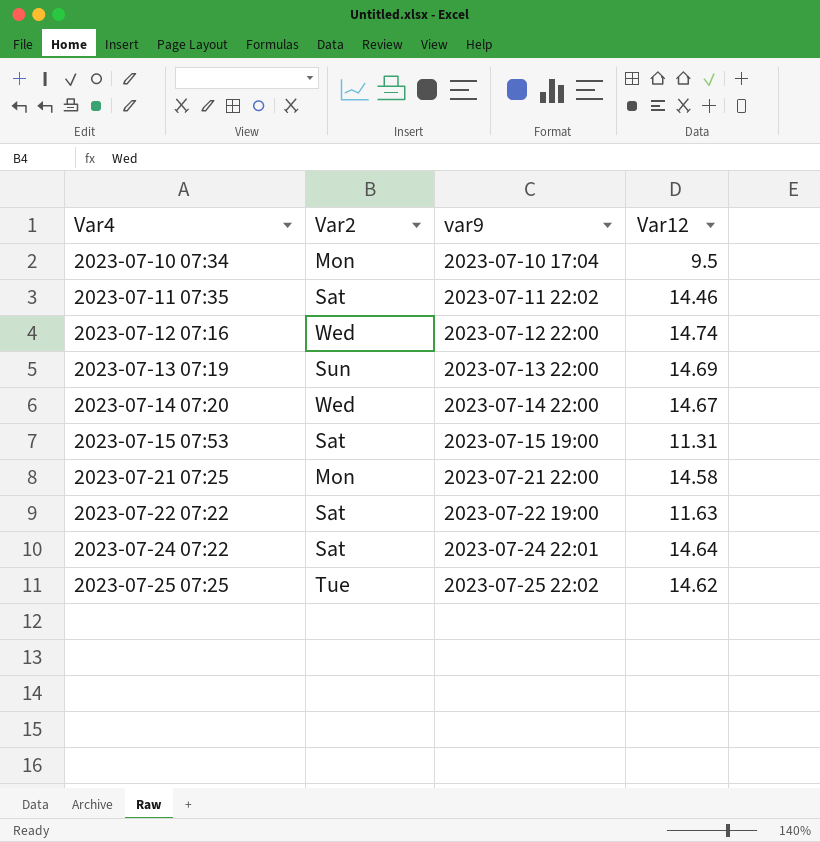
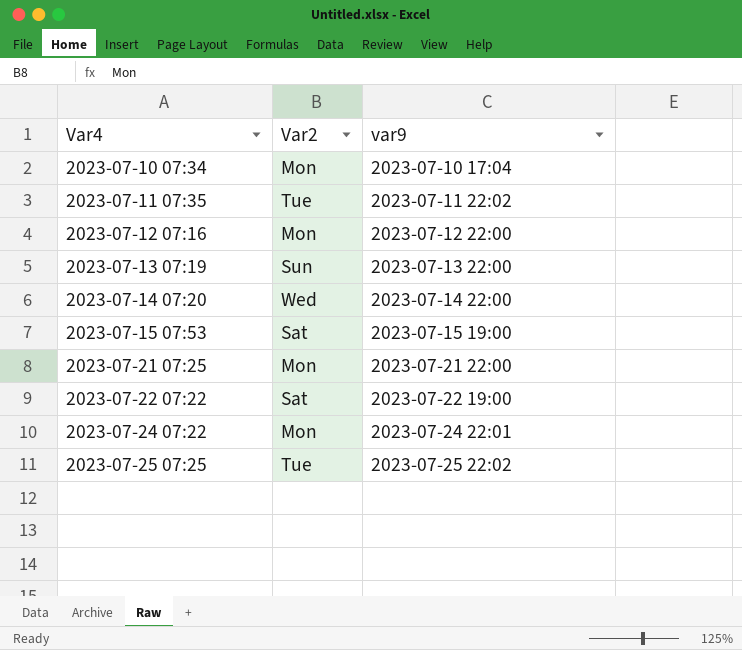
column Var12 | position: 4 -> none
2023-07-11 07:35 | Var2: Sat -> Tue
2023-07-12 07:16 | Var2: Wed -> Mon
2023-07-24 07:22 | Var2: Sat -> Mon

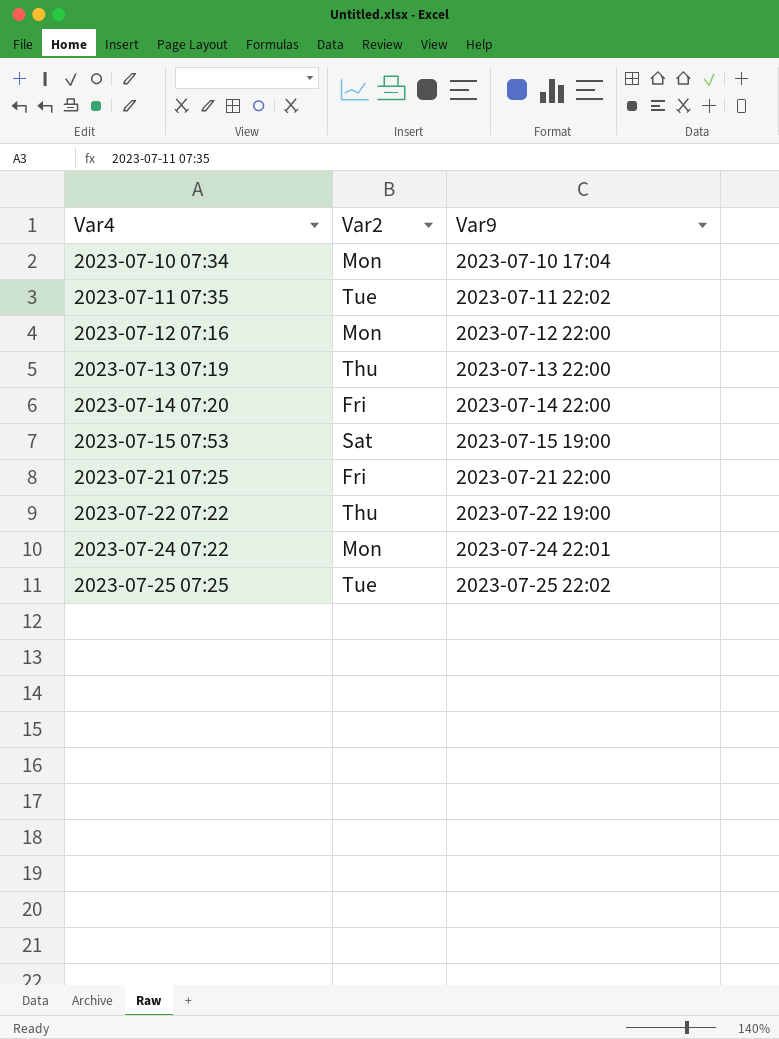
column name: var9 -> Var9
2023-07-13 07:19 | Var2: Sun -> Thu
2023-07-14 07:20 | Var2: Wed -> Fri
2023-07-21 07:25 | Var2: Mon -> Fri
2023-07-22 07:22 | Var2: Sat -> Thu

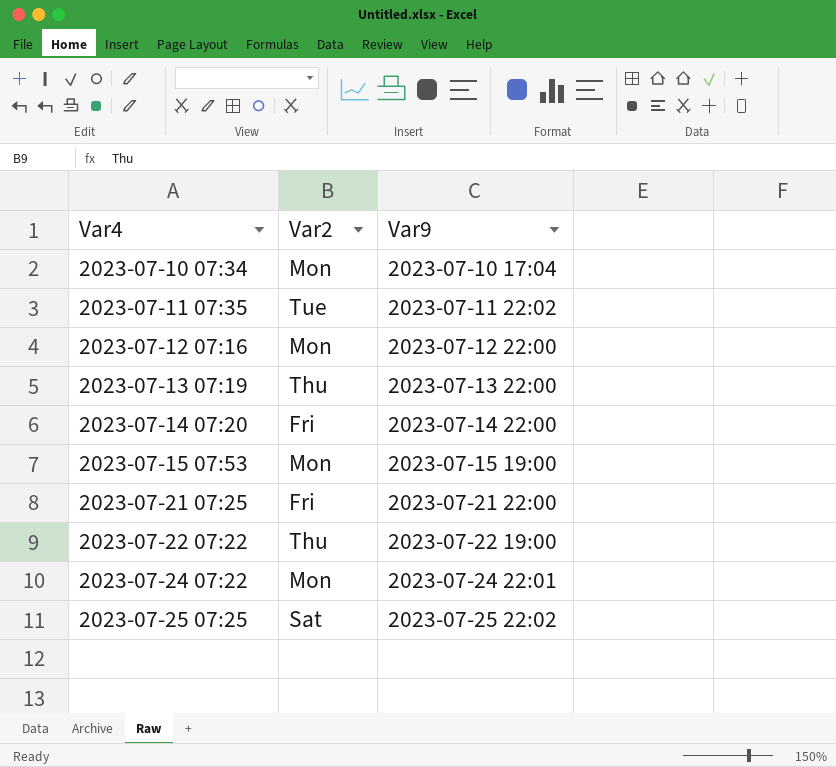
2023-07-15 07:53 | Var2: Sat -> Mon
2023-07-25 07:25 | Var2: Tue -> Sat

